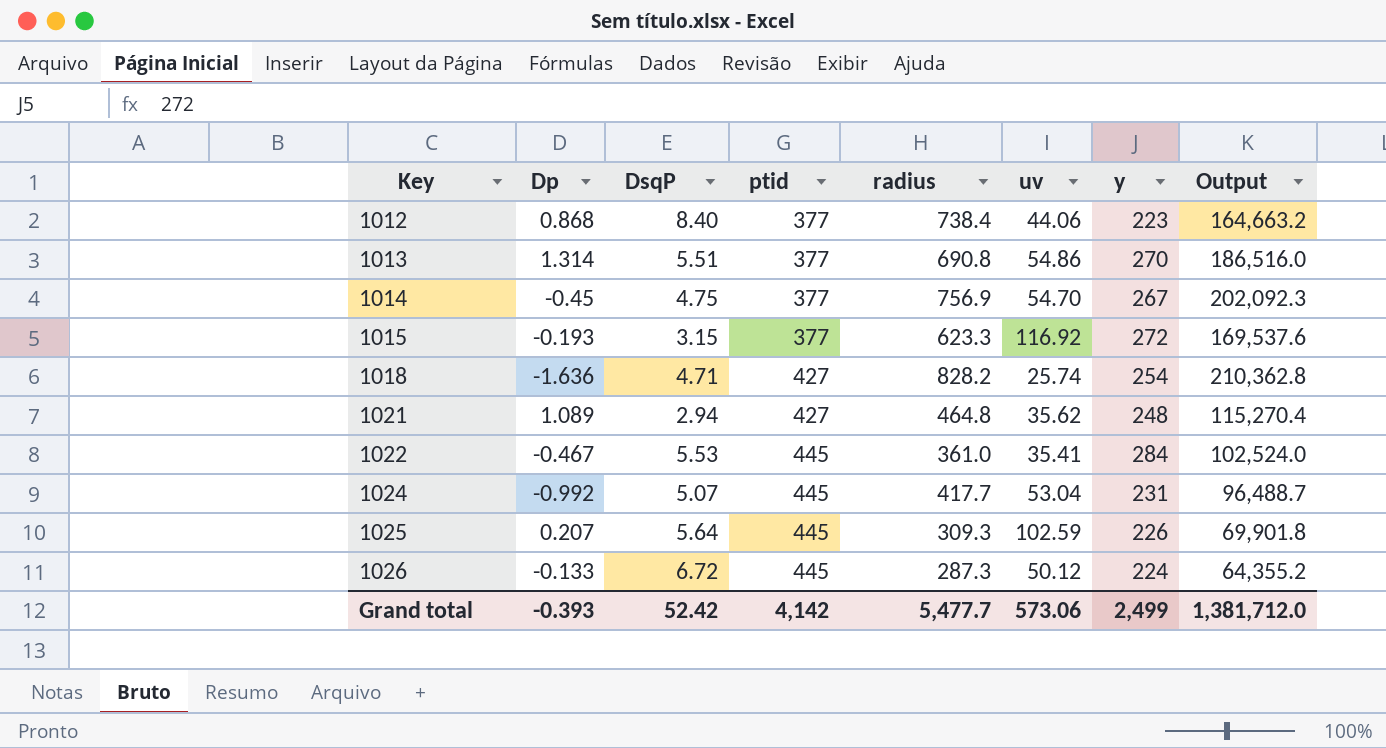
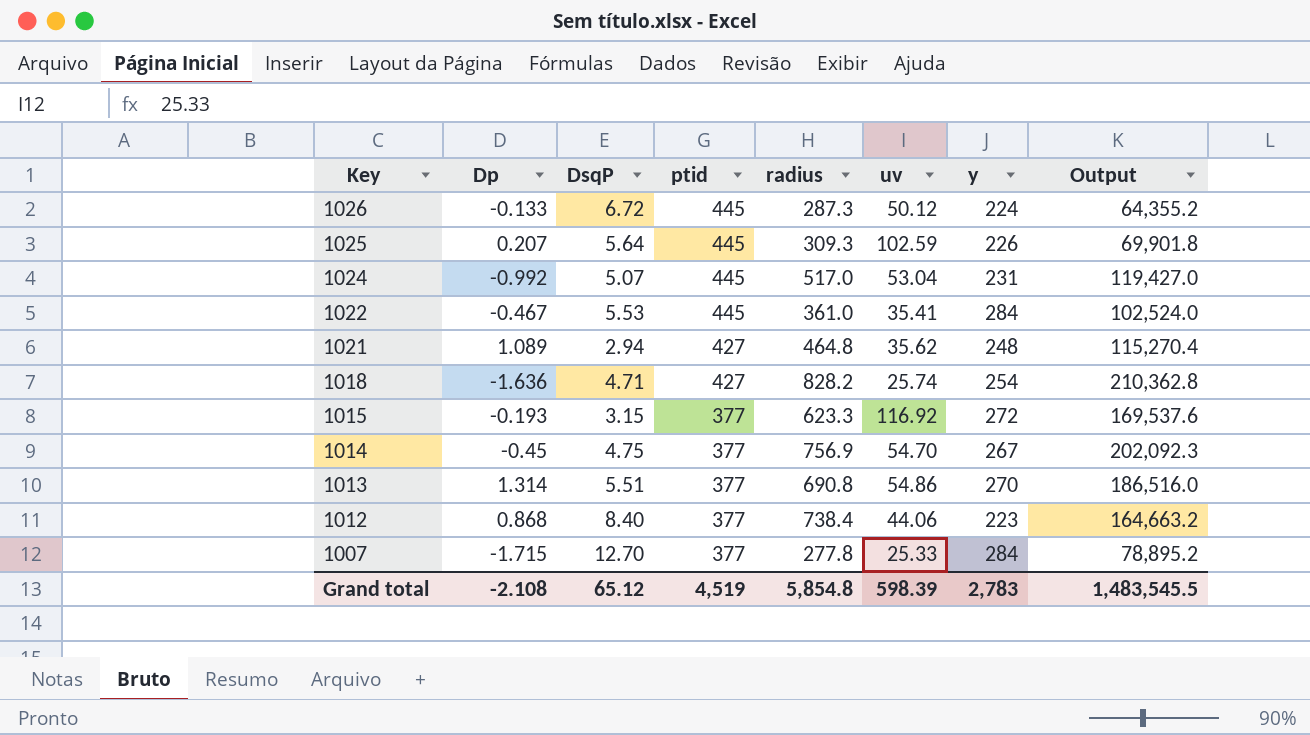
row order: Key ascending -> Key descending
1024 | radius: 417.7 -> 517.0
1024 | Output: 96,488.7 -> 119,427.0
row 1007: none -> -1.715 | 12.70 | 377 | 277.8 | 25.33 | 284 | 78,895.2
Grand total | Dp: -0.393 -> -2.108
Grand total | DsqP: 52.42 -> 65.12
Grand total | ptid: 4,142 -> 4,519
Grand total | radius: 5,477.7 -> 5,854.8
Grand total | uv: 573.06 -> 598.39
Grand total | y: 2,499 -> 2,783
Grand total | Output: 1,381,712.0 -> 1,483,545.5

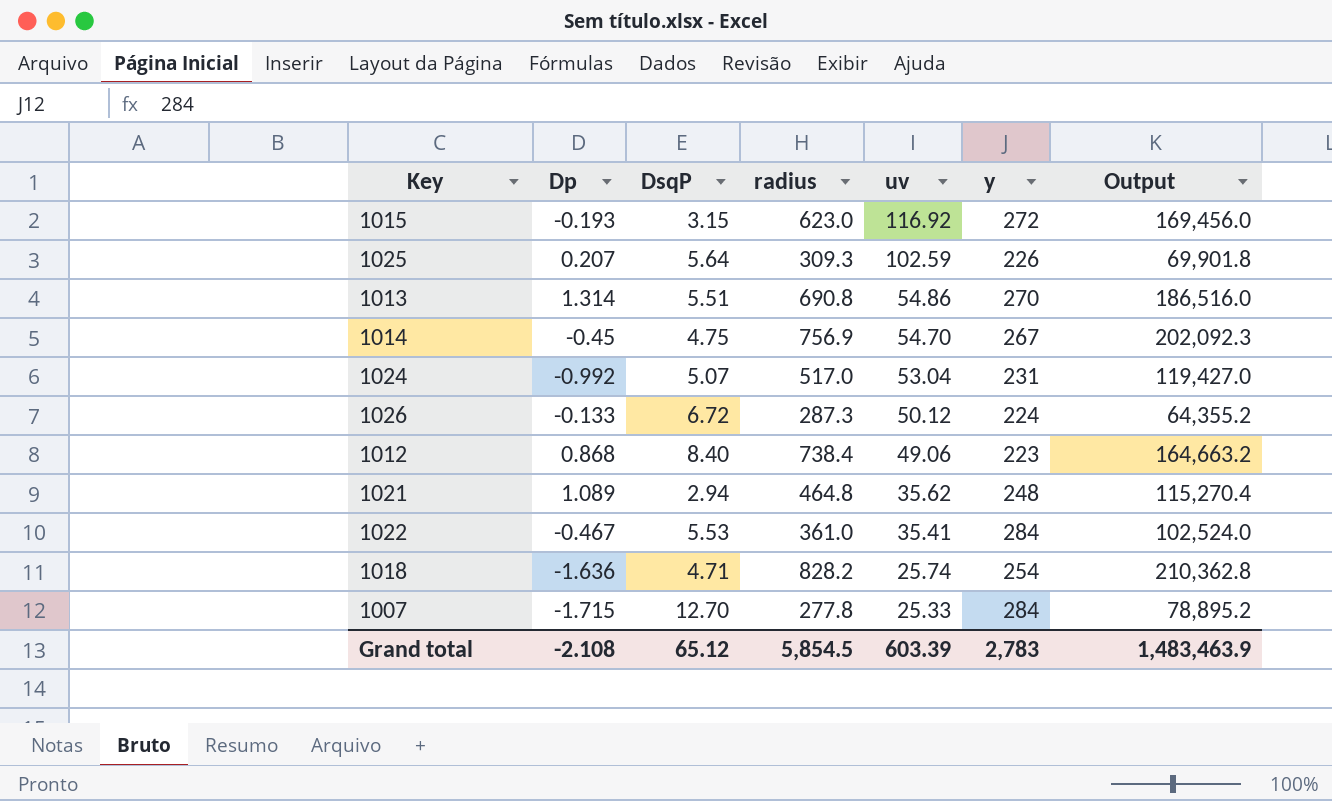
row order: Key descending -> uv descending
column ptid | position: 4 -> none
1015 | radius: 623.3 -> 623.0
1015 | Output: 169,537.6 -> 169,456.0
1012 | uv: 44.06 -> 49.06
Grand total | radius: 5,854.8 -> 5,854.5
Grand total | uv: 598.39 -> 603.39
Grand total | Output: 1,483,545.5 -> 1,483,463.9

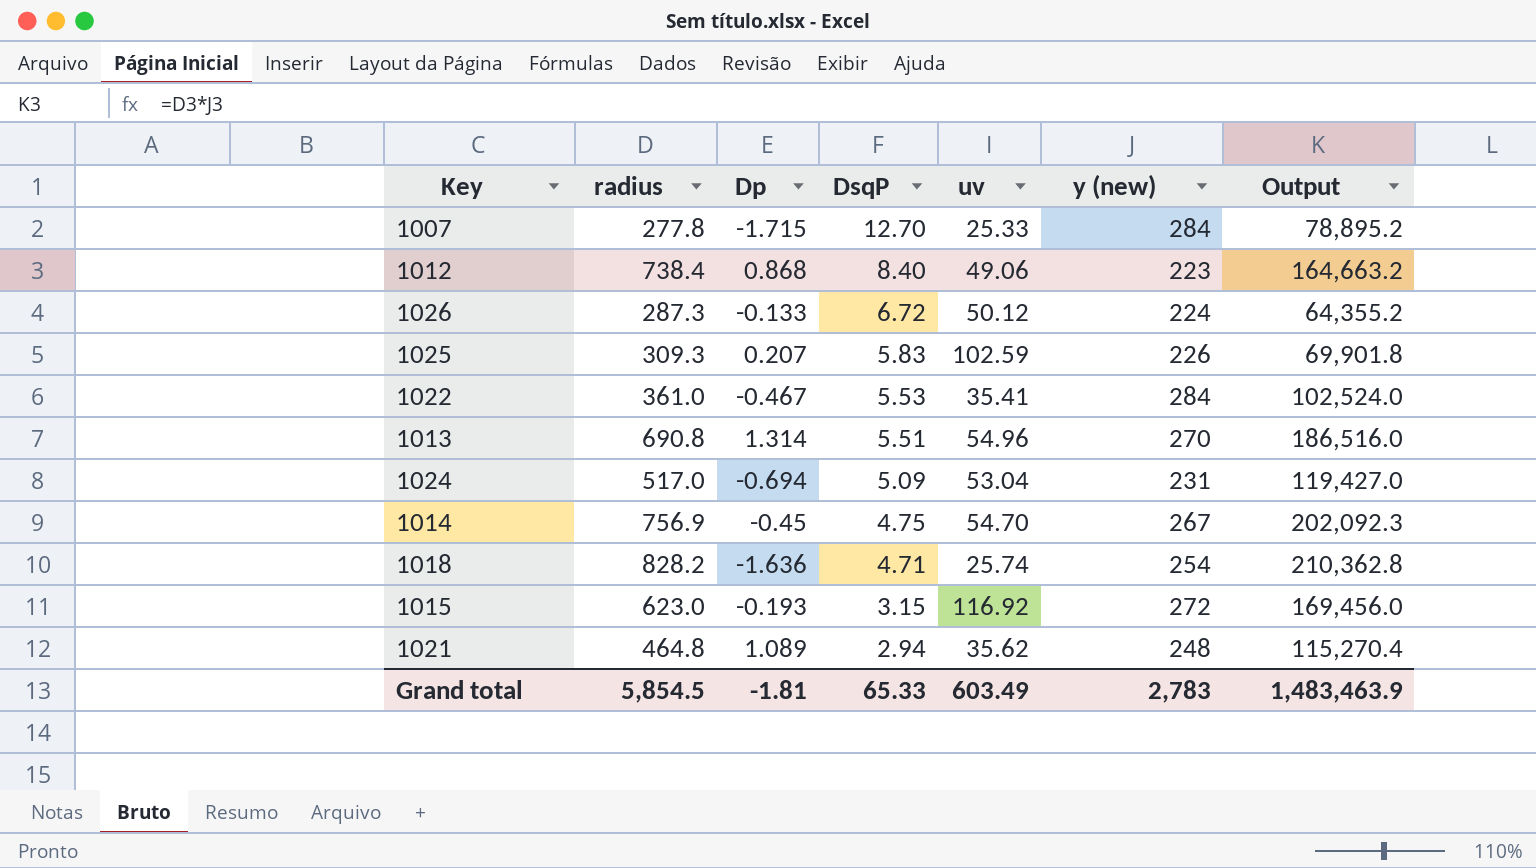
row order: uv descending -> DsqP descending
column radius | position: 4 -> 2
column name: y -> y (new)
1025 | DsqP: 5.64 -> 5.83
1013 | uv: 54.86 -> 54.96
1024 | Dp: -0.992 -> -0.694
1024 | DsqP: 5.07 -> 5.09
Grand total | Dp: -2.108 -> -1.81
Grand total | DsqP: 65.12 -> 65.33
Grand total | uv: 603.39 -> 603.49

